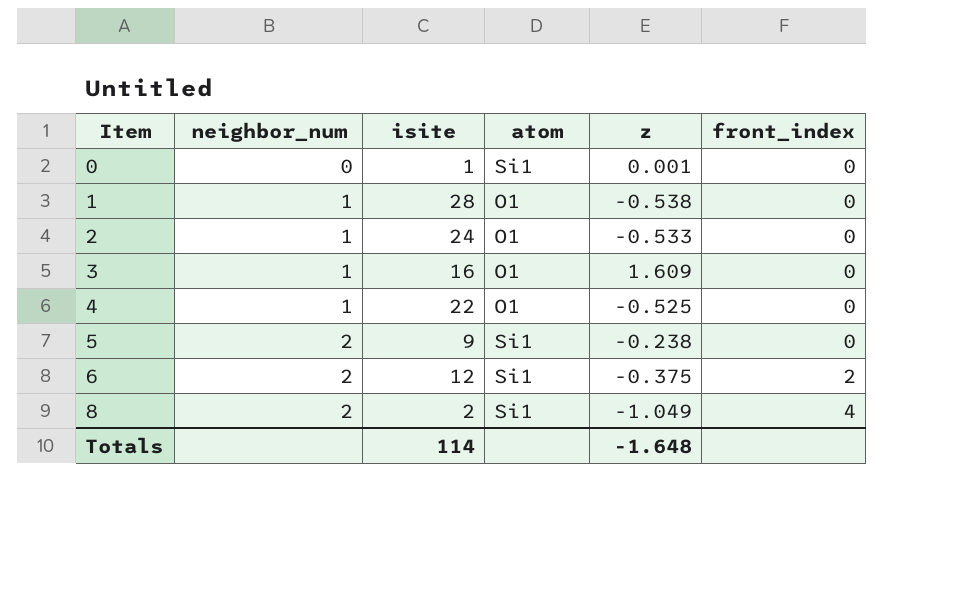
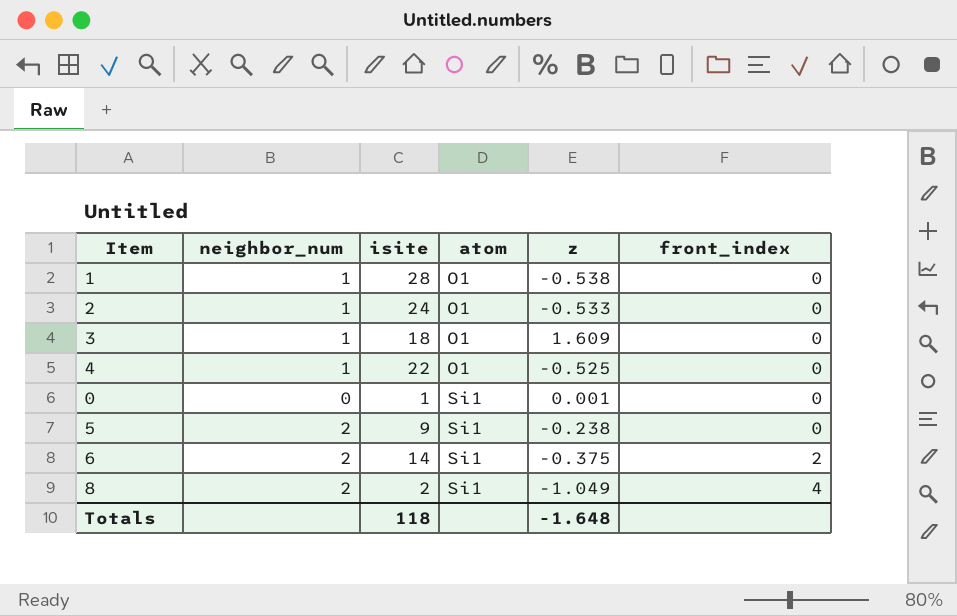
row order: Item ascending -> atom ascending
3 | isite: 16 -> 18
6 | isite: 12 -> 14
Totals | isite: 114 -> 118

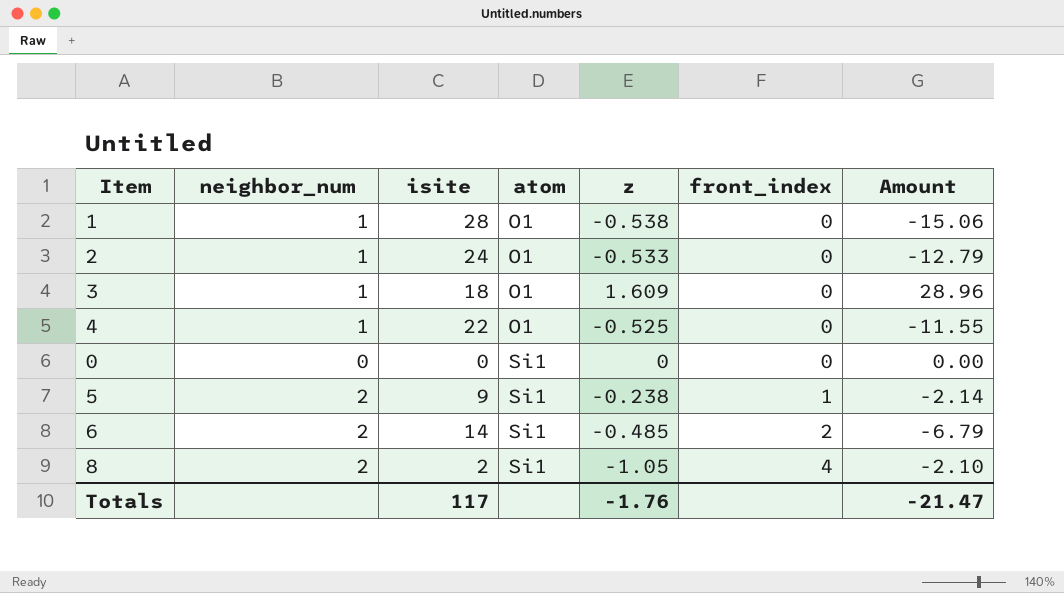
column Amount | formula: none -> [isite] * [z]
0 | isite: 1 -> 0
0 | z: 0.001 -> 0
5 | front_index: 0 -> 1
6 | z: -0.375 -> -0.485
8 | z: -1.049 -> -1.05
Totals | isite: 118 -> 117
Totals | z: -1.648 -> -1.76

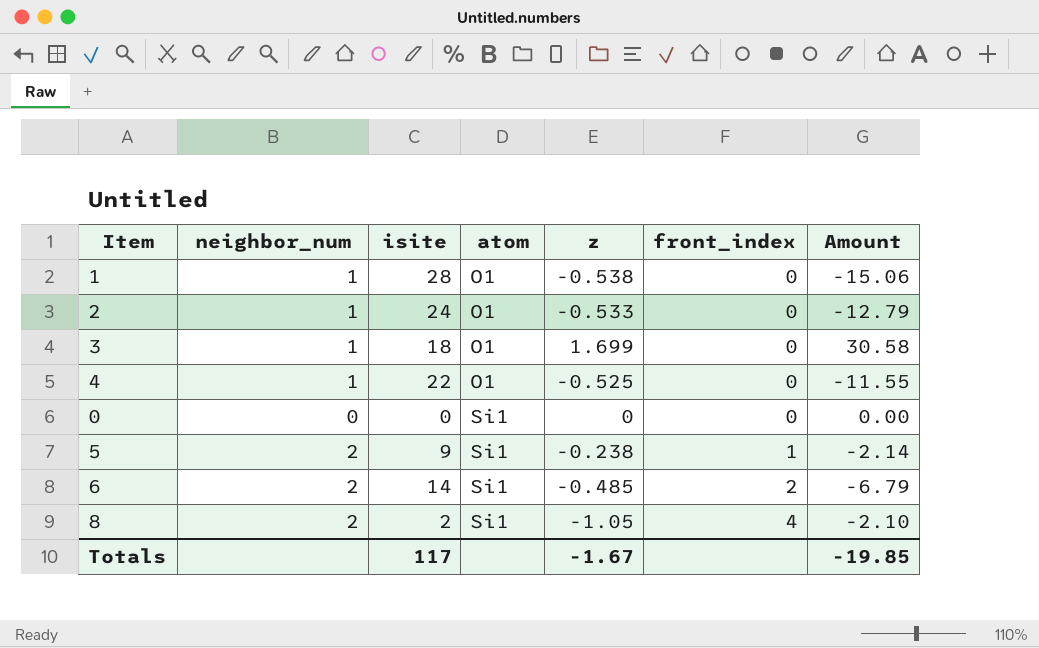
3 | z: 1.609 -> 1.699
3 | Amount: 28.96 -> 30.58
Totals | z: -1.76 -> -1.67
Totals | Amount: -21.47 -> -19.85

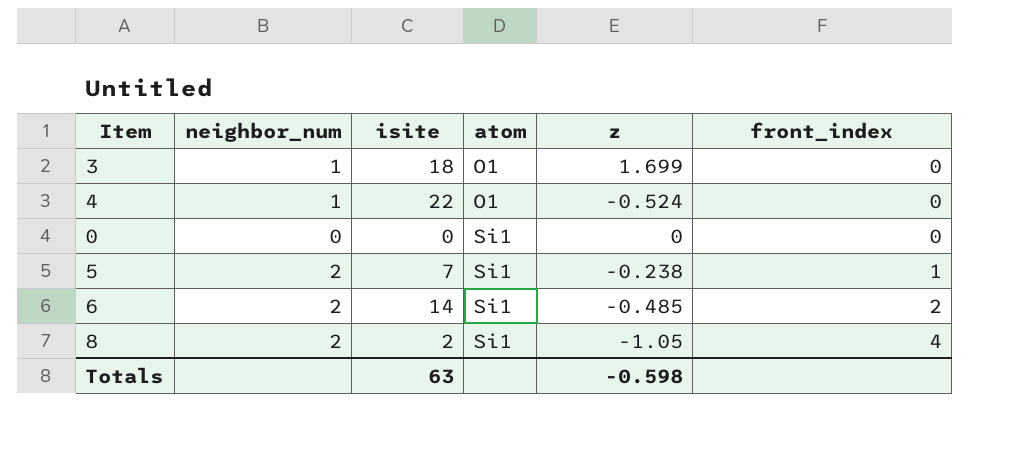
column Amount | formula: [isite] * [z] -> none
row 1: 1 | 28 | O1 | -0.538 | 0 | -15.06 -> none
row 2: 1 | 24 | O1 | -0.533 | 0 | -12.79 -> none
4 | z: -0.525 -> -0.524
5 | isite: 9 -> 7
Totals | isite: 117 -> 63
Totals | z: -1.67 -> -0.598

